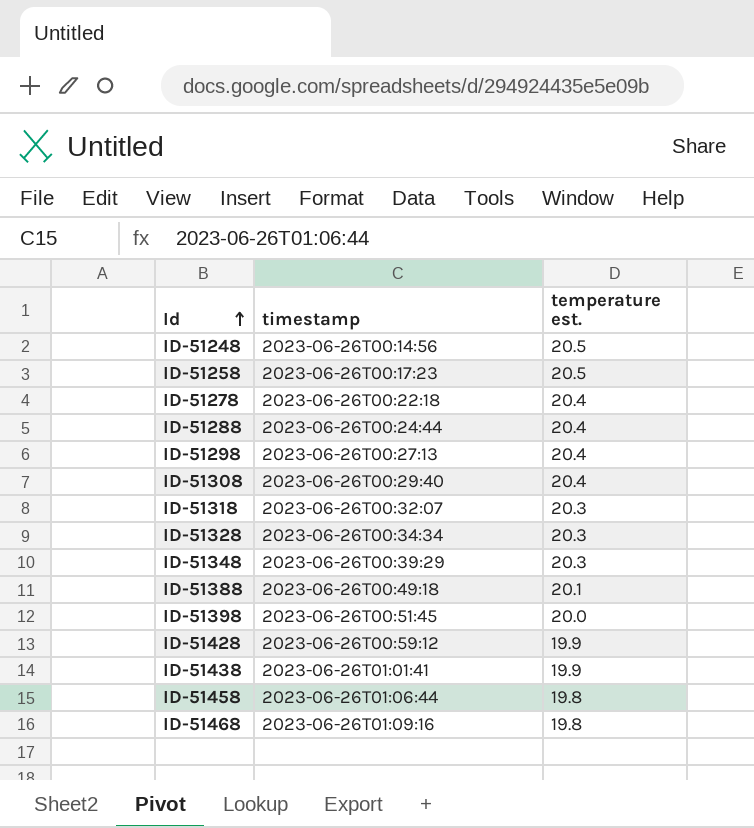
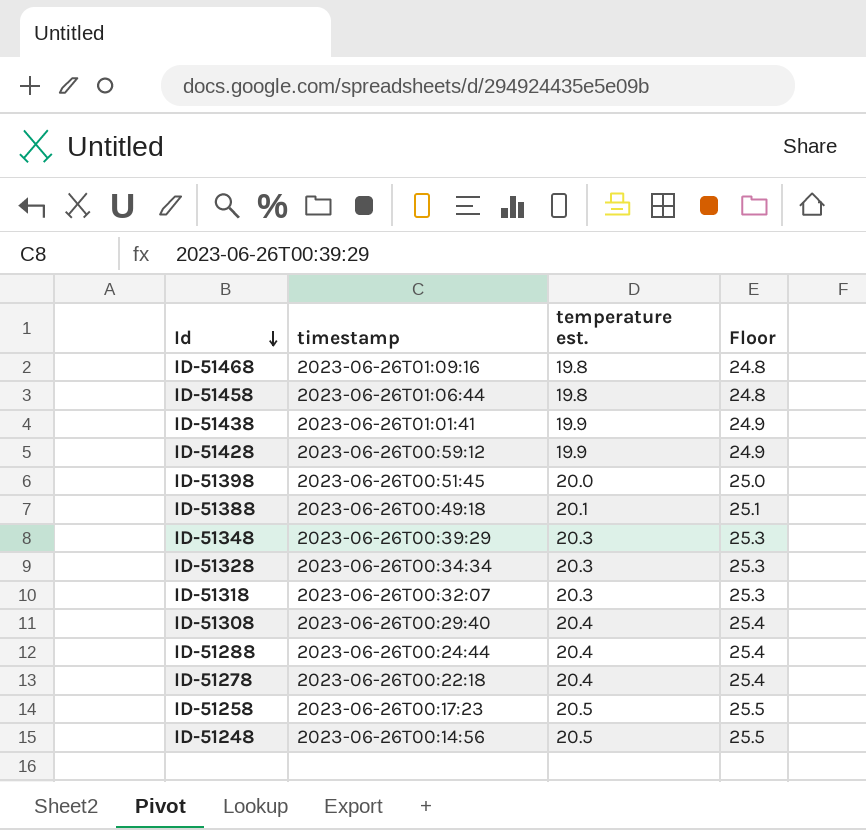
row order: Id ascending -> Id descending
column Floor | formula: none -> [temperature est.] + 5
row ID-51298: 2023-06-26T00:27:13 | 20.4 -> none

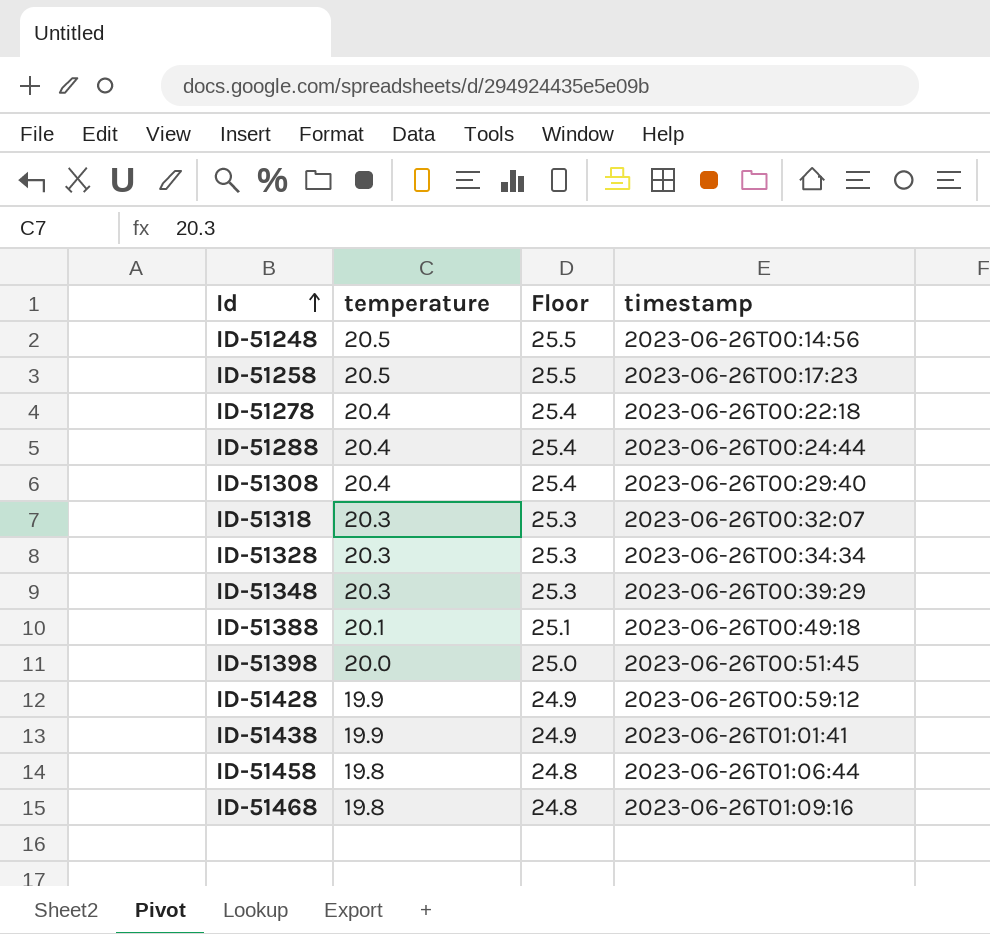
row order: Id descending -> Id ascending
column name: temperature est. -> temperature
column timestamp | position: 2 -> 4

